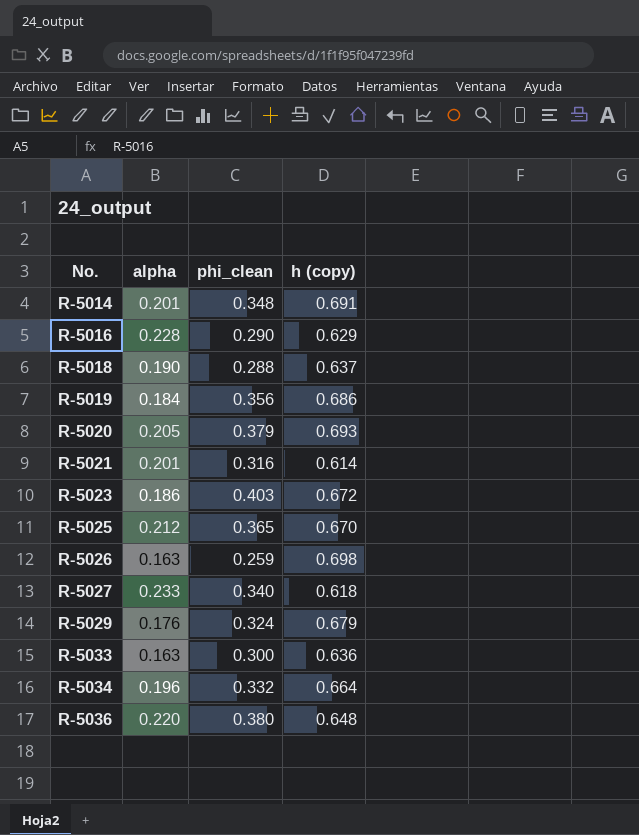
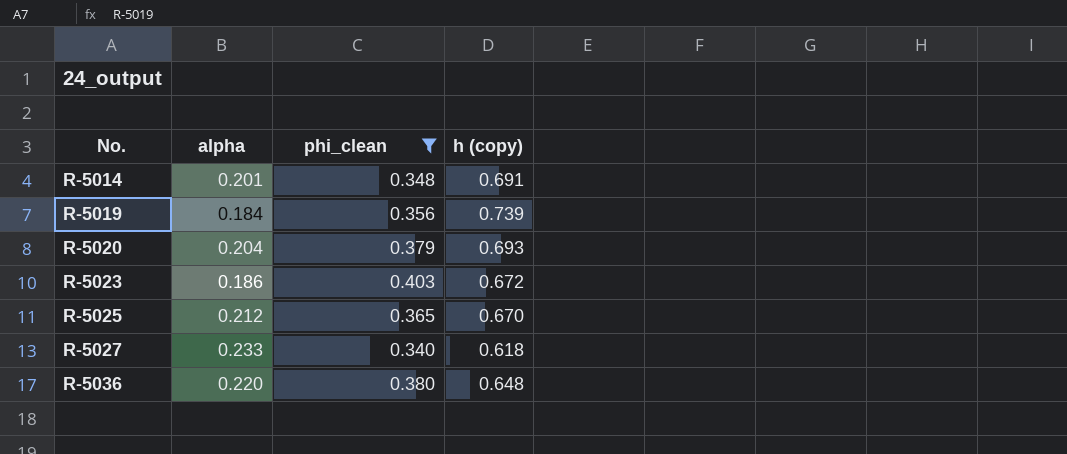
filter: none -> phi_clean >= 0.340
R-5019 | h (copy): 0.686 -> 0.739
R-5020 | alpha: 0.205 -> 0.204

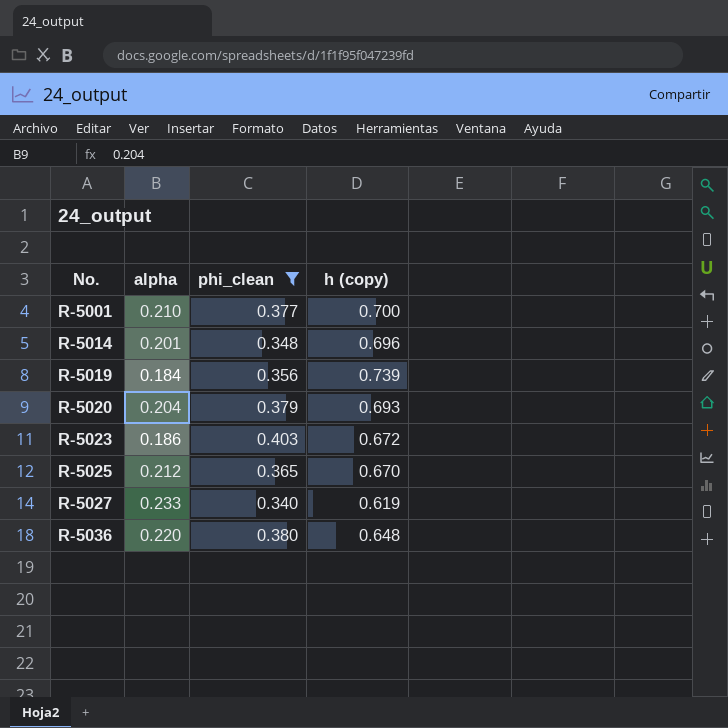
row R-5001: none -> 0.210 | 0.377 | 0.700
R-5014 | h (copy): 0.691 -> 0.696
R-5027 | h (copy): 0.618 -> 0.619

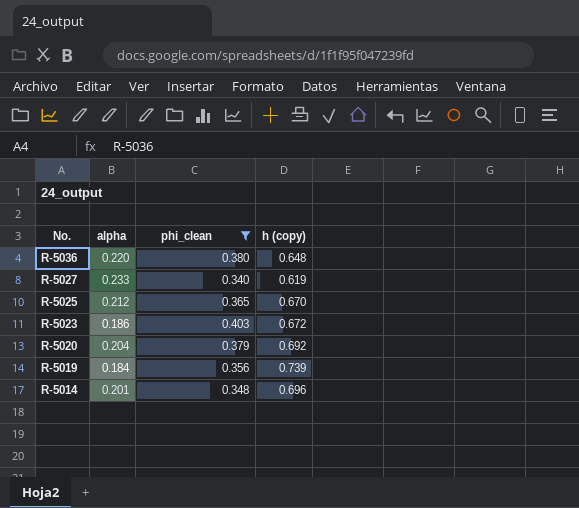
row order: No. ascending -> No. descending
row R-5001: 0.210 | 0.377 | 0.700 -> none
R-5020 | h (copy): 0.693 -> 0.692

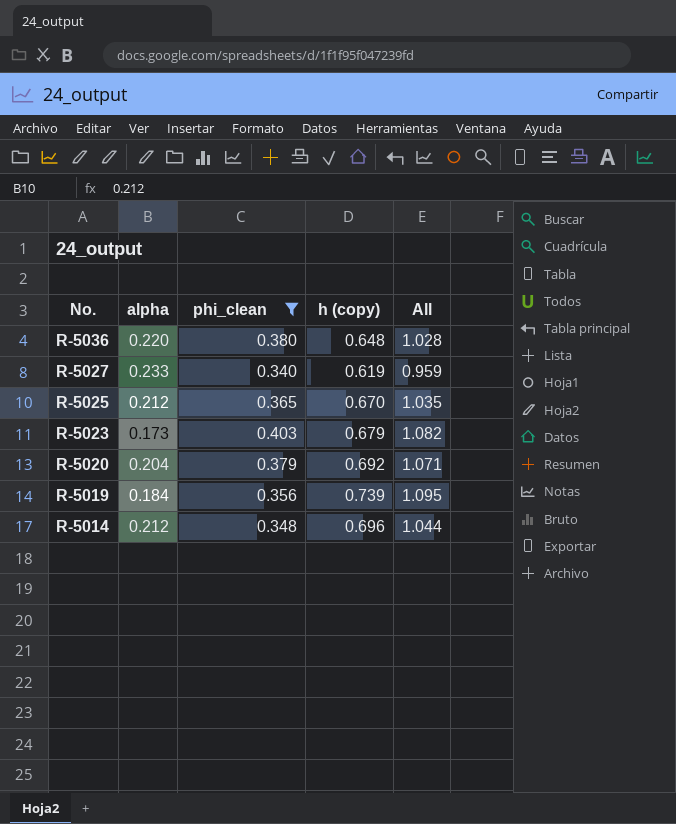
column All | formula: none -> [phi_clean] + [h (copy)]
R-5023 | alpha: 0.186 -> 0.173
R-5023 | h (copy): 0.672 -> 0.679
R-5014 | alpha: 0.201 -> 0.212

